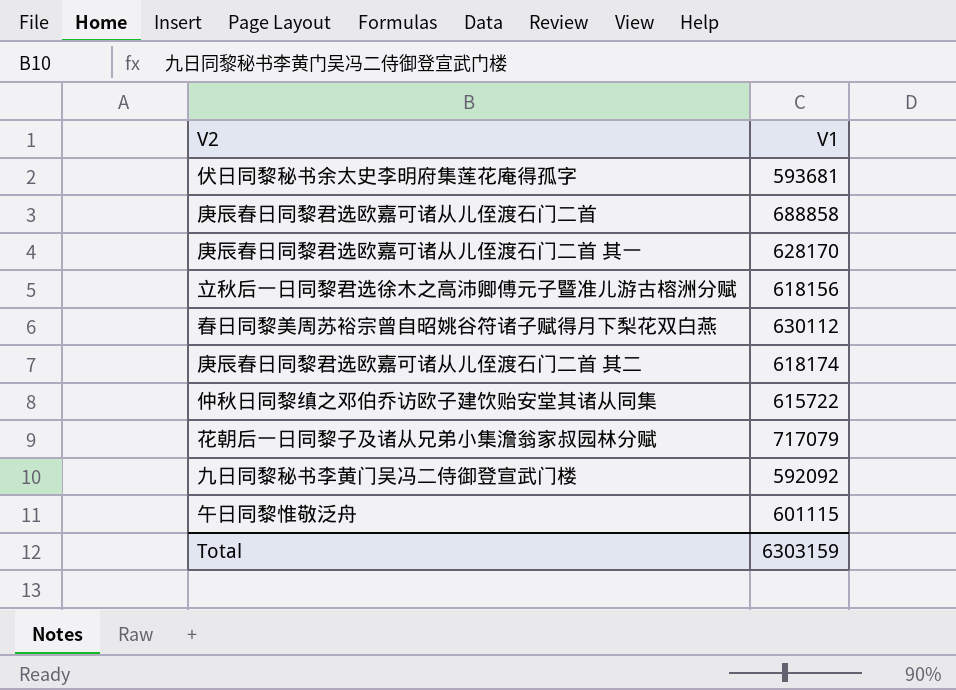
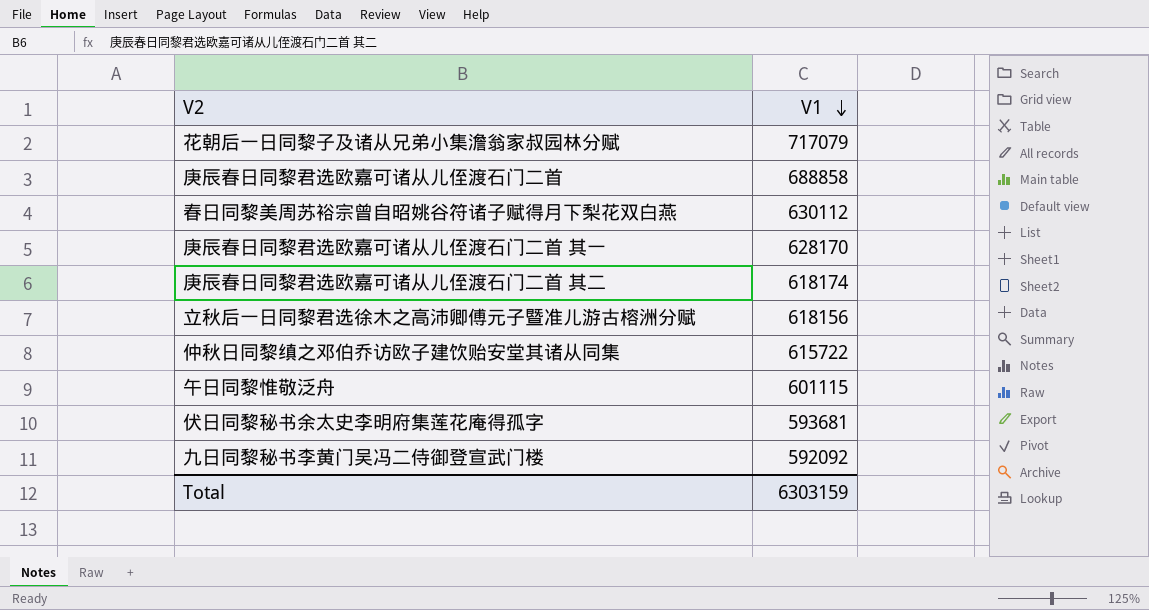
row order: none -> V1 descending

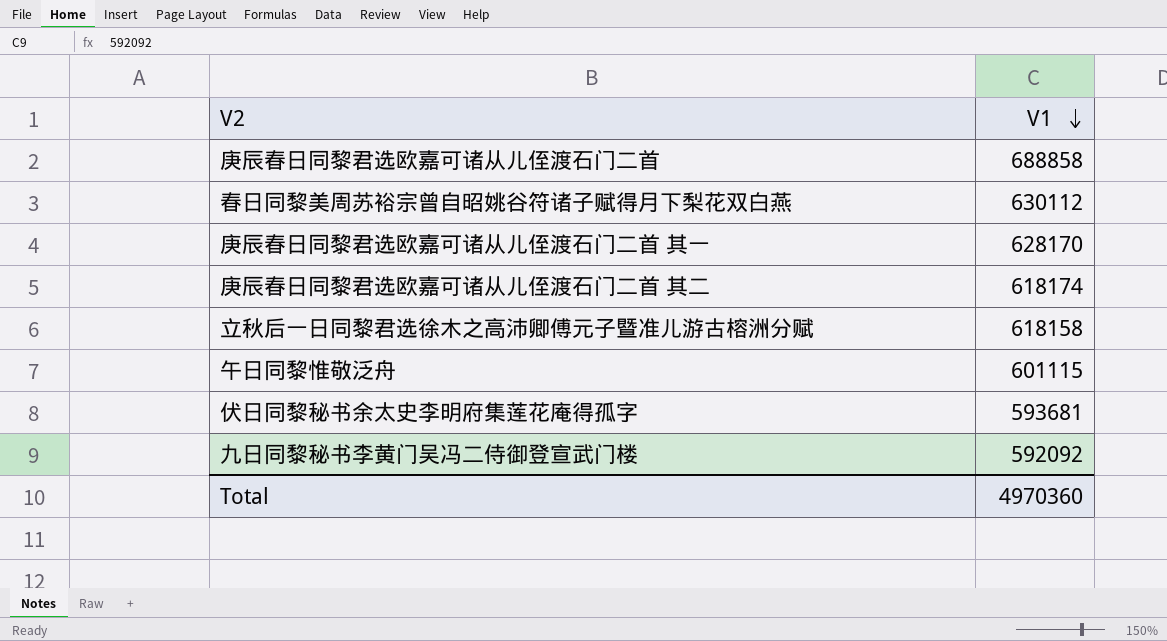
row 花朝后一日同黎子及诸从兄弟小集澹翁家叔园林分赋: 717079 -> none
row 仲秋日同黎缜之邓伯乔访欧子建饮贻安堂其诸从同集: 615722 -> none
立秋后一日同黎君选徐木之高沛卿傅元子暨准儿游古榕洲分赋 | V1: 618156 -> 618158
Total | V1: 6303159 -> 4970360

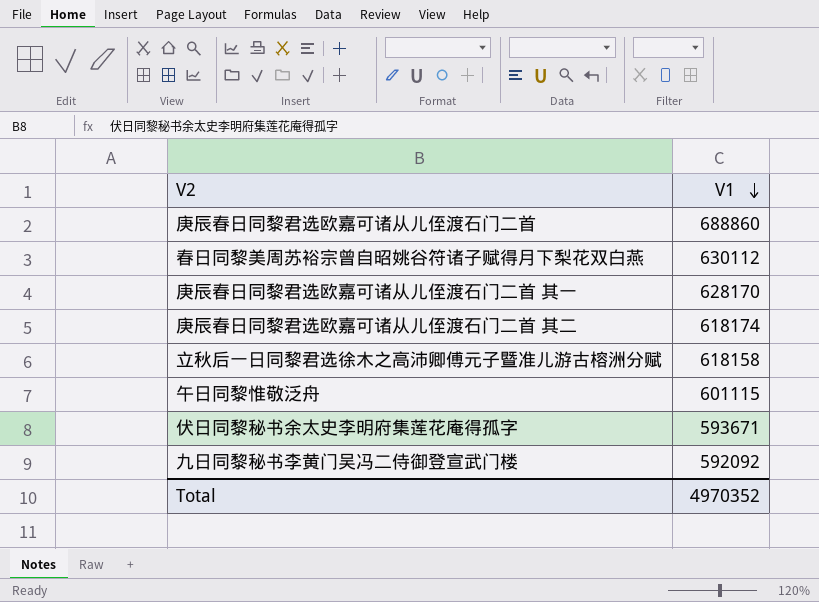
庚辰春日同黎君选欧嘉可诸从儿侄渡石门二首 | V1: 688858 -> 688860
伏日同黎秘书余太史李明府集莲花庵得孤字 | V1: 593681 -> 593671
Total | V1: 4970360 -> 4970352

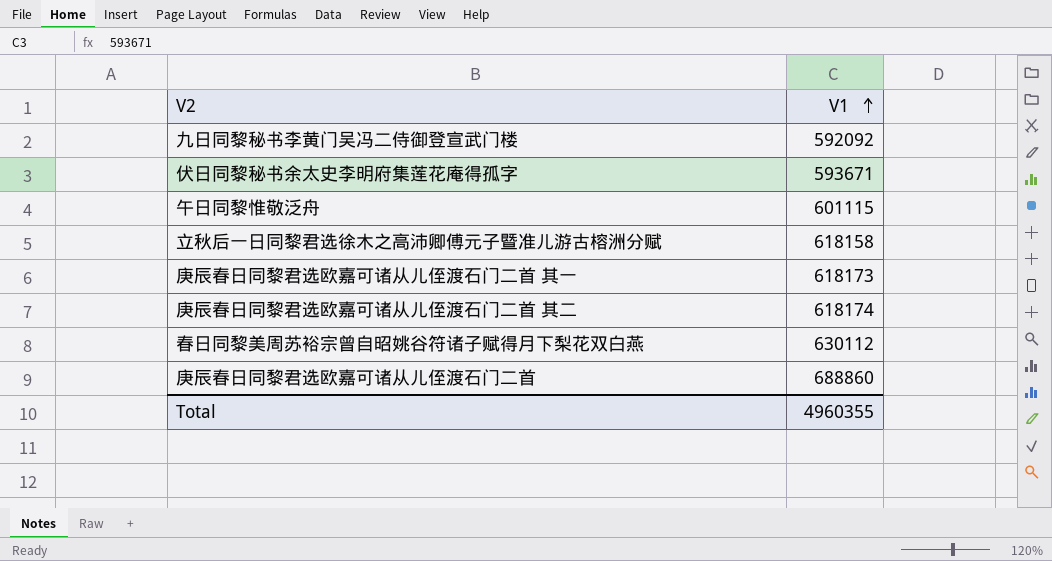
row order: V1 descending -> V1 ascending
庚辰春日同黎君选欧嘉可诸从儿侄渡石门二首 其一 | V1: 628170 -> 618173
Total | V1: 4970352 -> 4960355

